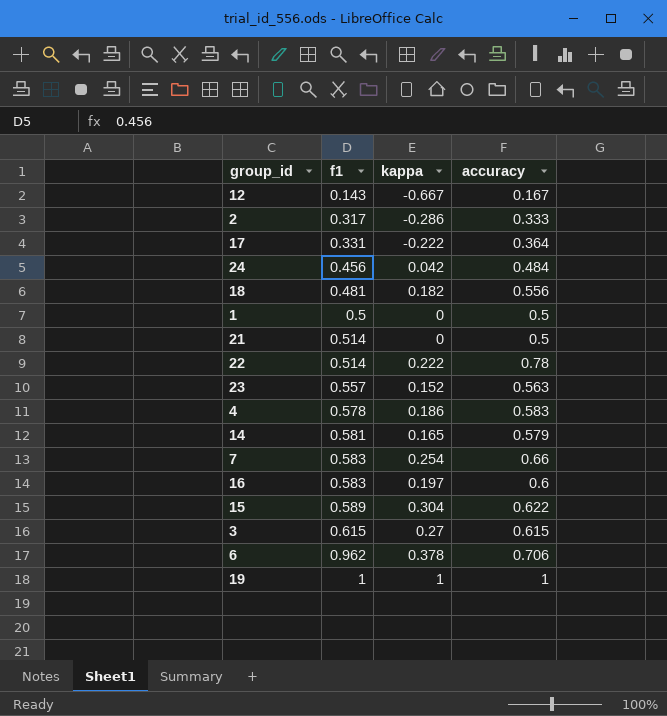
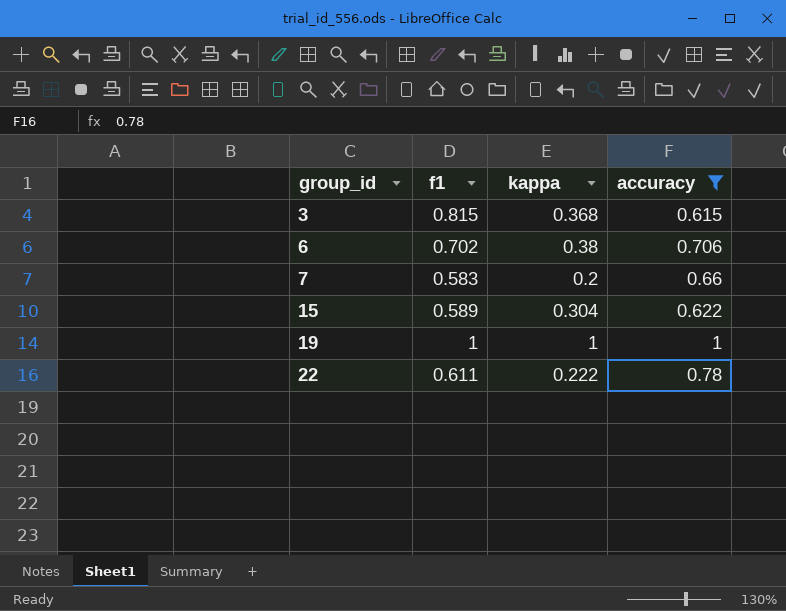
filter: none -> accuracy >= 0.615
row order: f1 ascending -> group_id ascending
3 | f1: 0.615 -> 0.815
3 | kappa: 0.27 -> 0.368
6 | f1: 0.962 -> 0.702
6 | kappa: 0.378 -> 0.38
7 | kappa: 0.254 -> 0.2
22 | f1: 0.514 -> 0.611

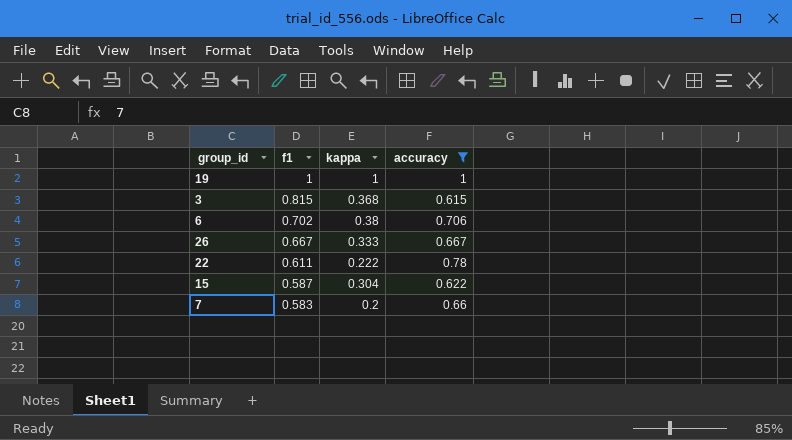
row order: group_id ascending -> f1 descending
row 26: none -> 0.667 | 0.333 | 0.667
15 | f1: 0.589 -> 0.587

